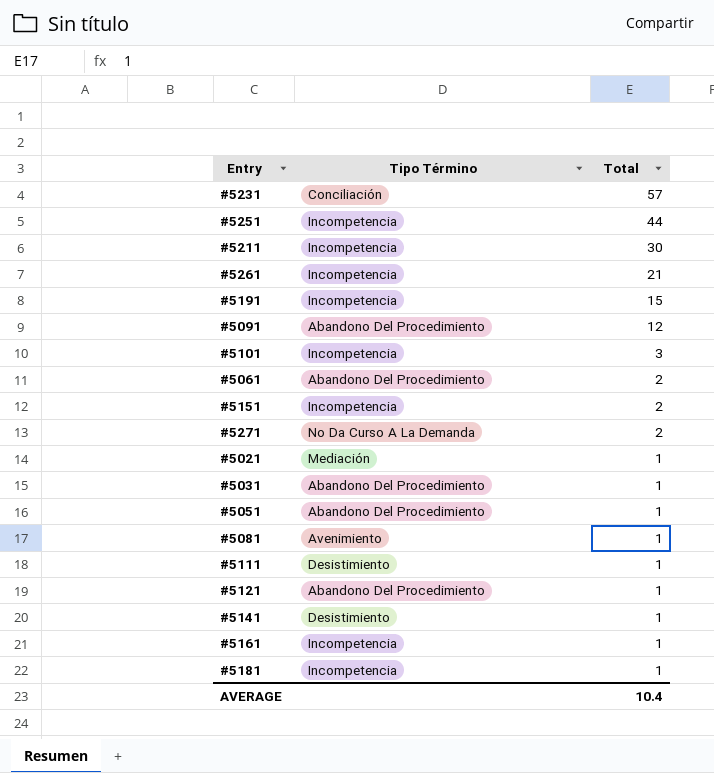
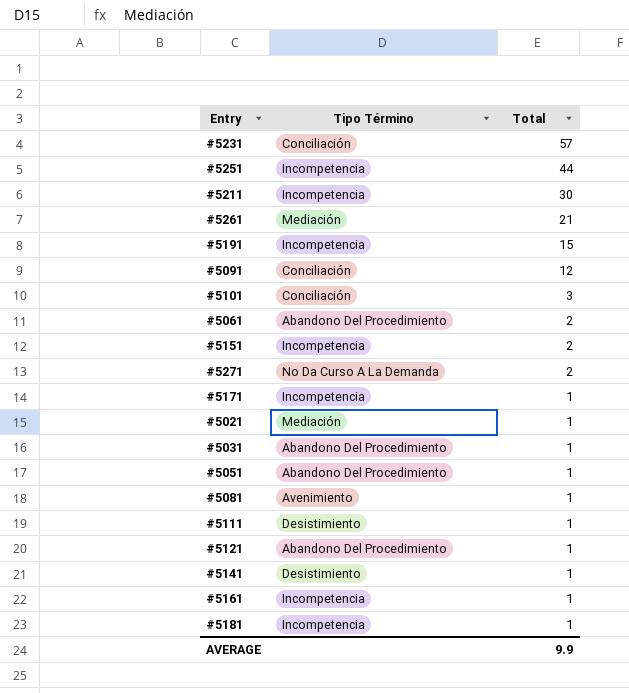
#5261 | Tipo Término: Incompetencia -> Mediación
#5091 | Tipo Término: Abandono Del Procedimiento -> Conciliación
#5101 | Tipo Término: Incompetencia -> Conciliación
row #5171: none -> Incompetencia | 1
AVERAGE | Total: 10.4 -> 9.9

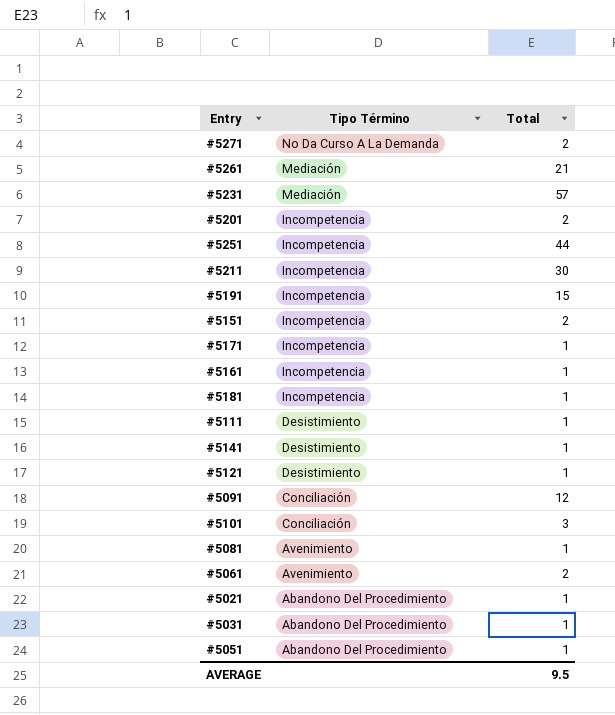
row order: Total descending -> Tipo Término descending
#5231 | Tipo Término: Conciliación -> Mediación
row #5201: none -> Incompetencia | 2
#5121 | Tipo Término: Abandono Del Procedimiento -> Desistimiento
#5061 | Tipo Término: Abandono Del Procedimiento -> Avenimiento
#5021 | Tipo Término: Mediación -> Abandono Del Procedimiento
AVERAGE | Total: 9.9 -> 9.5

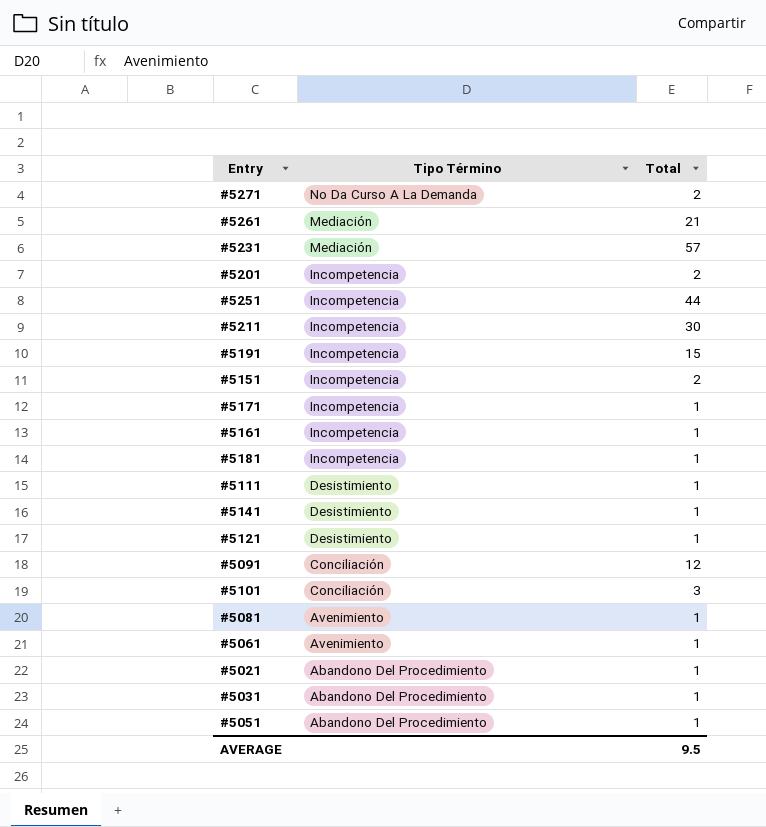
#5061 | Total: 2 -> 1

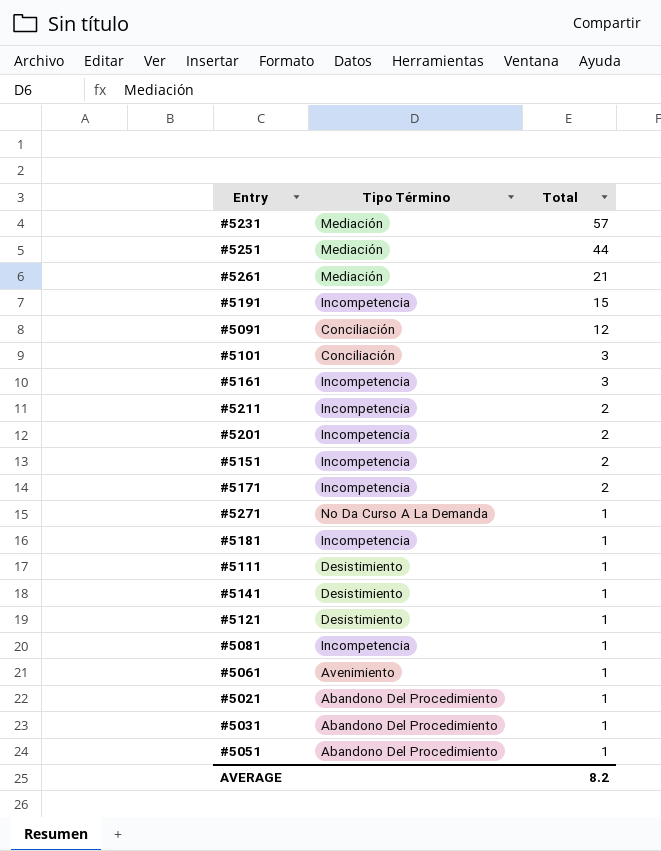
row order: Tipo Término descending -> Total descending
#5251 | Tipo Término: Incompetencia -> Mediación
#5161 | Total: 1 -> 3
#5211 | Total: 30 -> 2
#5171 | Total: 1 -> 2
#5271 | Total: 2 -> 1
#5081 | Tipo Término: Avenimiento -> Incompetencia
AVERAGE | Total: 9.5 -> 8.2

